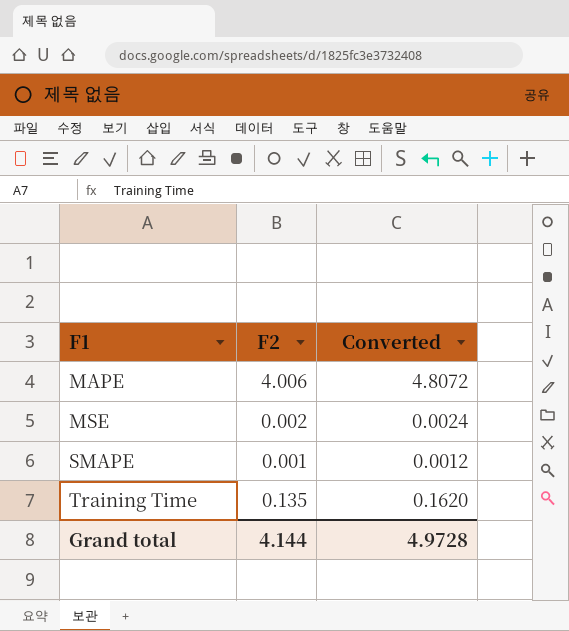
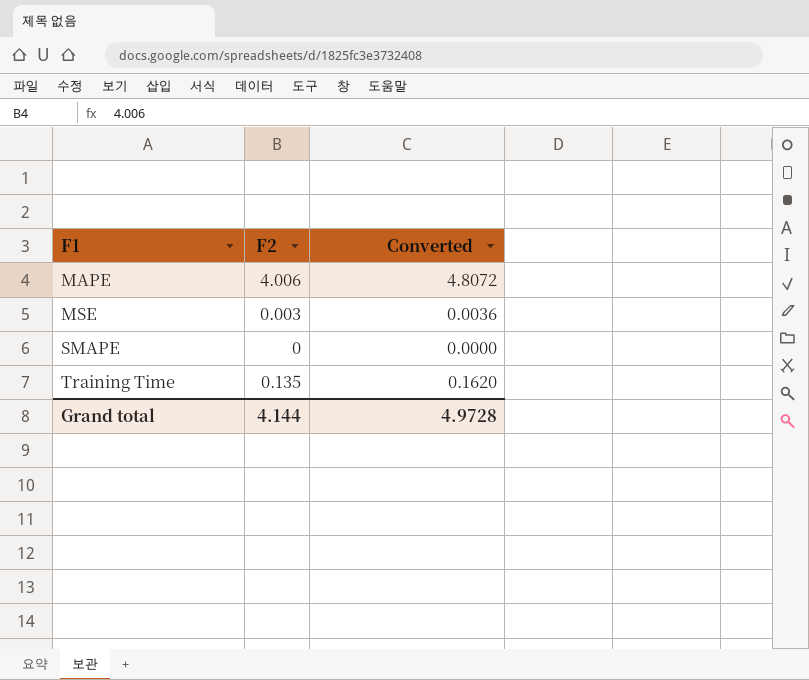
MSE | F2: 0.002 -> 0.003
MSE | Converted: 0.0024 -> 0.0036
SMAPE | F2: 0.001 -> 0
SMAPE | Converted: 0.0012 -> 0.0000

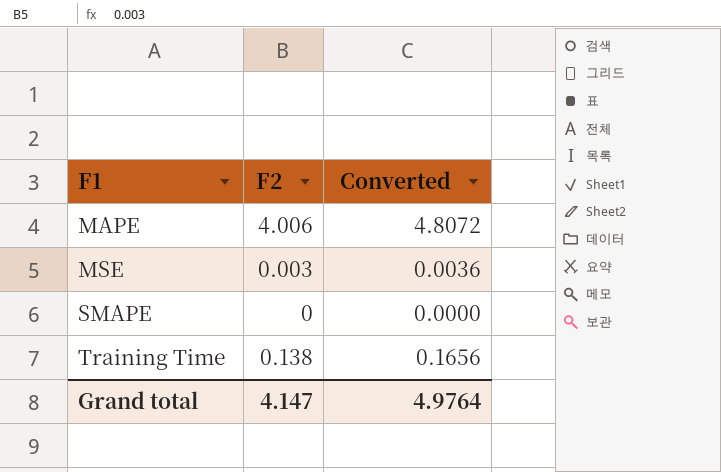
Training Time | F2: 0.135 -> 0.138
Training Time | Converted: 0.1620 -> 0.1656
Grand total | F2: 4.144 -> 4.147
Grand total | Converted: 4.9728 -> 4.9764

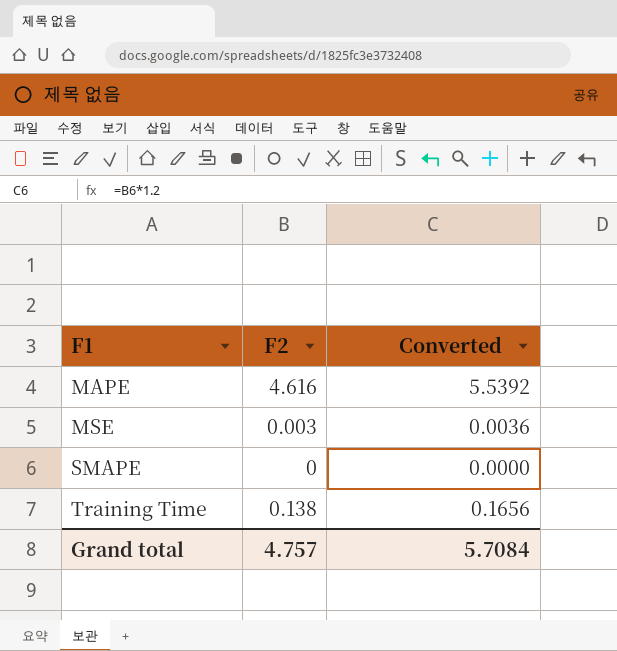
MAPE | F2: 4.006 -> 4.616
MAPE | Converted: 4.8072 -> 5.5392
Grand total | F2: 4.147 -> 4.757
Grand total | Converted: 4.9764 -> 5.7084

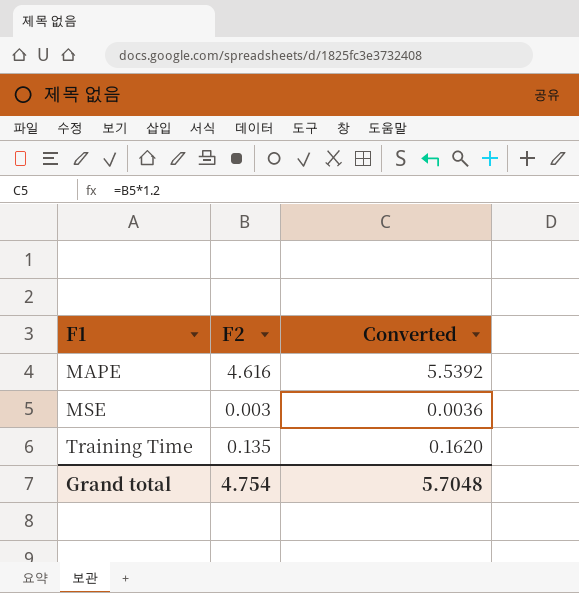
row SMAPE: 0 | 0.0000 -> none
Training Time | F2: 0.138 -> 0.135
Training Time | Converted: 0.1656 -> 0.1620
Grand total | F2: 4.757 -> 4.754
Grand total | Converted: 5.7084 -> 5.7048

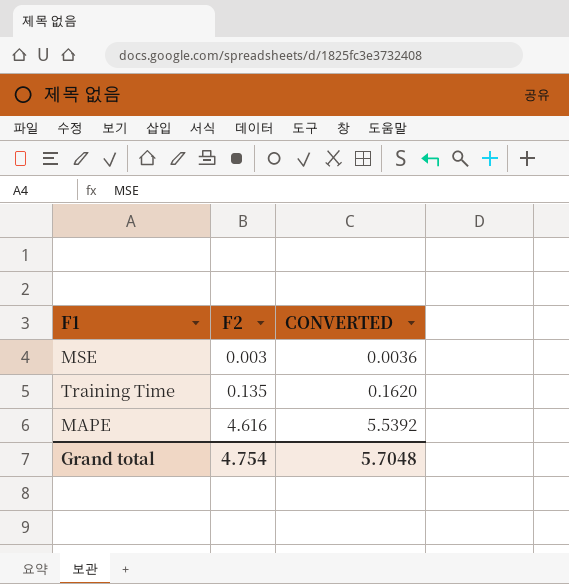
row order: F1 ascending -> F2 ascending
column name: Converted -> CONVERTED

